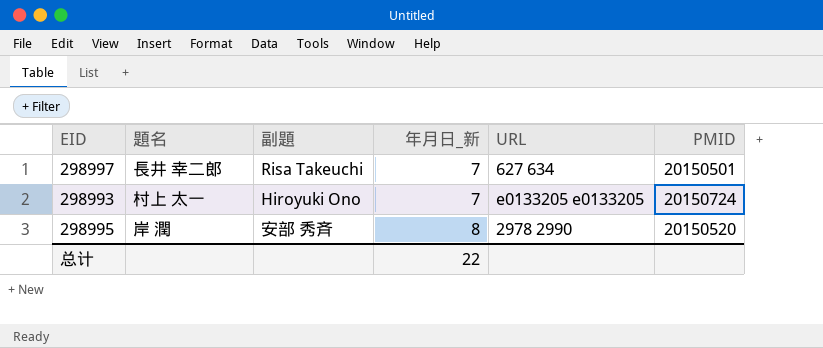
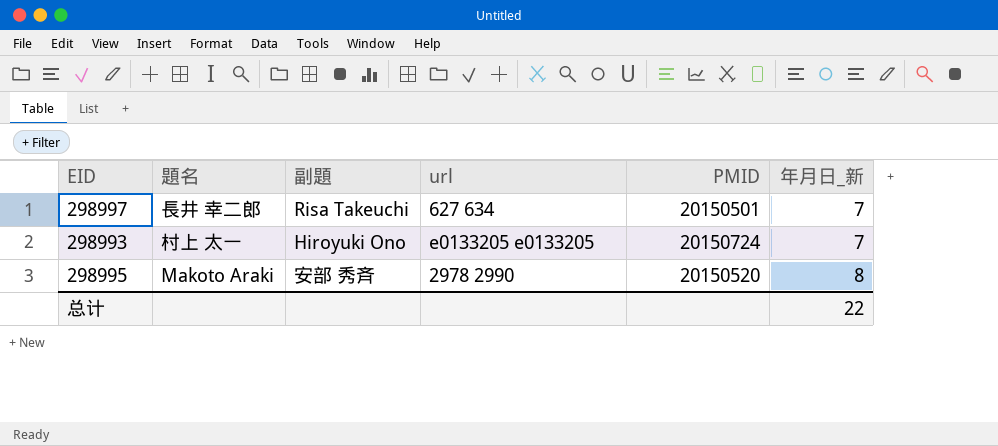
column name: URL -> url
column 年月日_新 | position: 4 -> 6
298995 | 題名: 岸 潤 -> Makoto Araki

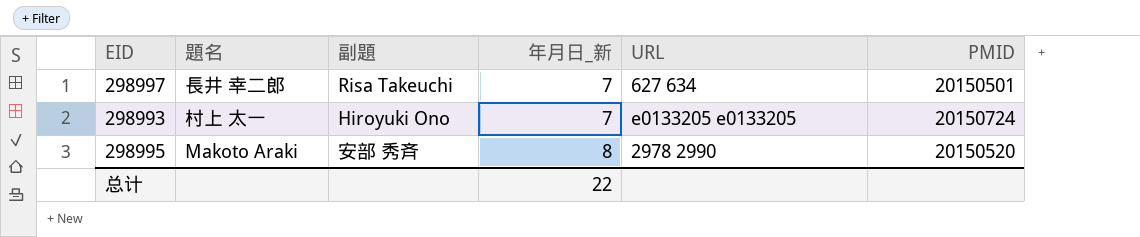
column 年月日_新 | position: 6 -> 4
column name: url -> URL

